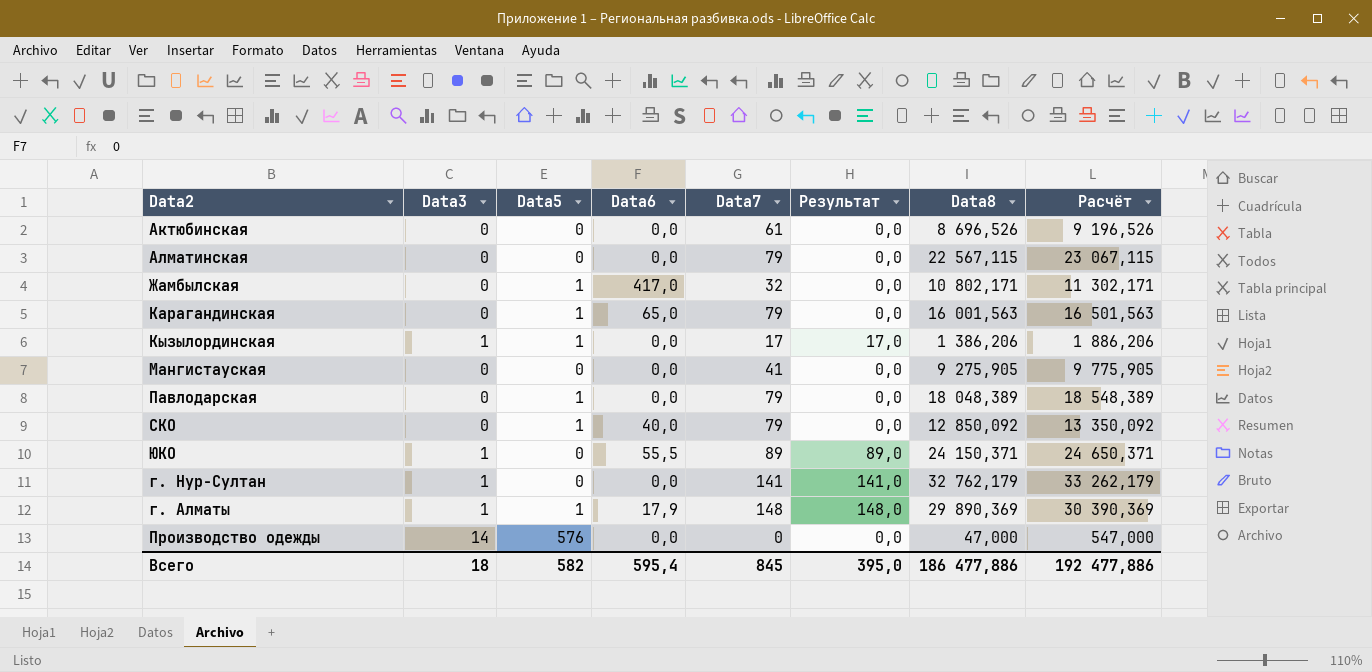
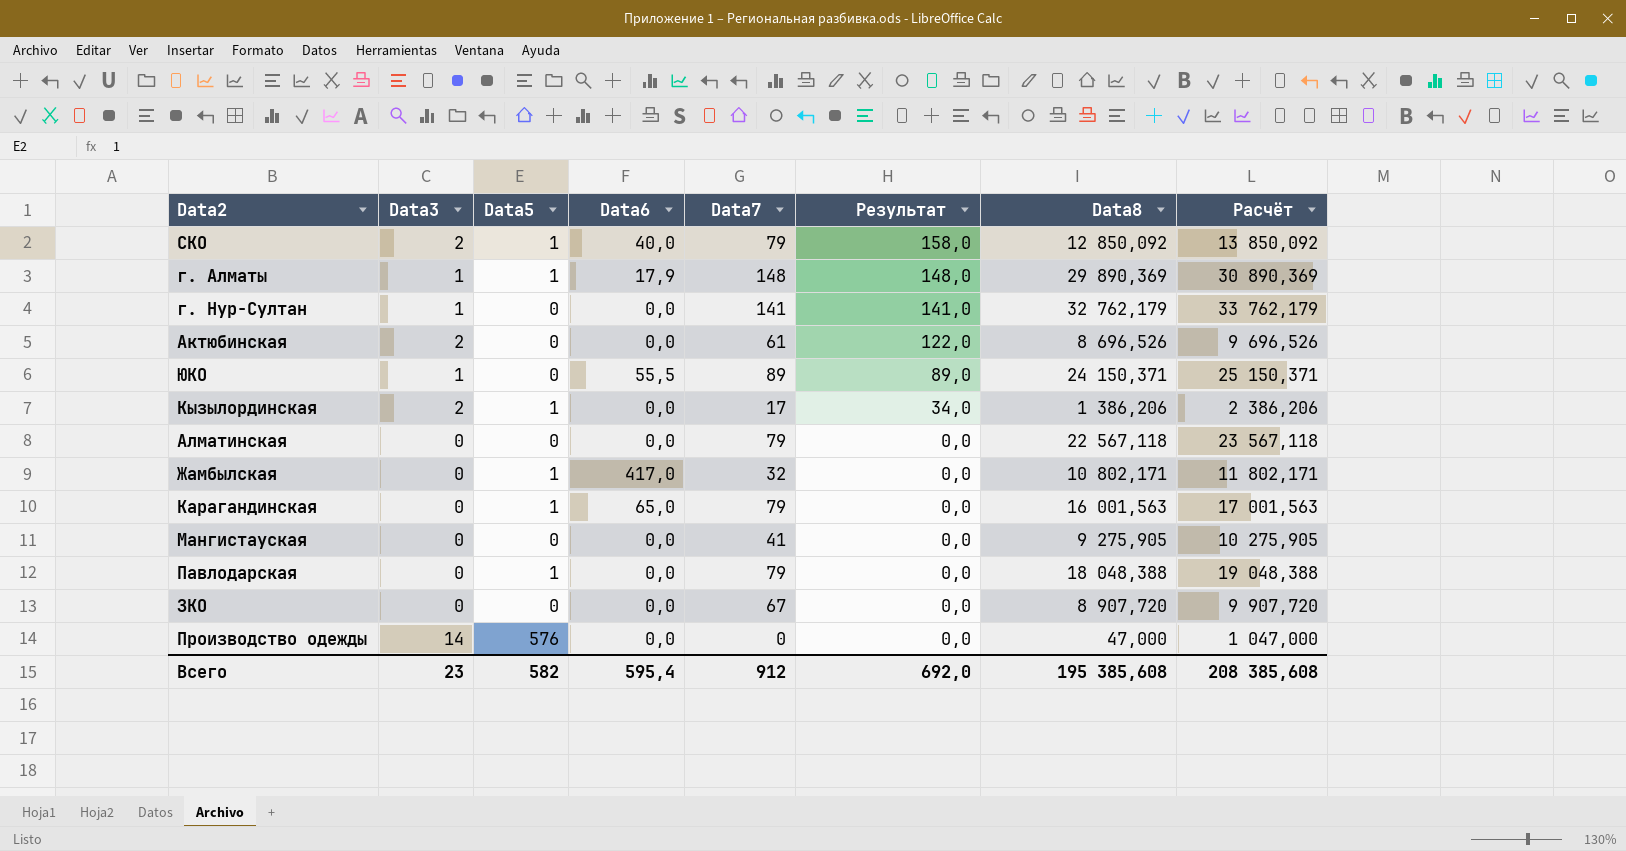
row order: none -> Результат descending
column Расчёт | formula: [Data8] + 500 -> [Data8] + 1000
СКО | Data3: 0 -> 2
СКО | Результат: 0,0 -> 158,0
Актюбинская | Data3: 0 -> 2
Актюбинская | Результат: 0,0 -> 122,0
Кызылординская | Data3: 1 -> 2
Кызылординская | Результат: 17,0 -> 34,0
Алматинская | Data8: 22 567,115 -> 22 567,118
Павлодарская | Data8: 18 048,389 -> 18 048,388
row ЗКО: none -> 0 | 0 | 0,0 | 67 | 0,0 | 8 907,720 | 9 907,720
Всего | Data3: 18 -> 23
Всего | Data7: 845 -> 912
Всего | Результат: 395,0 -> 692,0
Всего | Data8: 186 477,886 -> 195 385,608
Всего | Расчёт: 192 477,886 -> 208 385,608

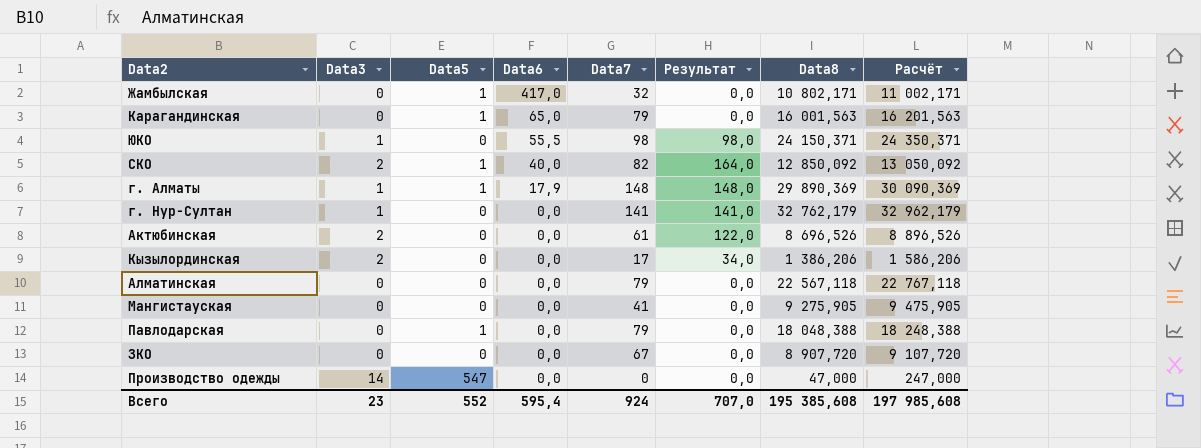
row order: Результат descending -> Data6 descending
column Расчёт | formula: [Data8] + 1000 -> [Data8] + 200
ЮКО | Data7: 89 -> 98
ЮКО | Результат: 89,0 -> 98,0
СКО | Data7: 79 -> 82
СКО | Результат: 158,0 -> 164,0
Кызылординская | Data5: 1 -> 0
Производство одежды | Data5: 576 -> 547
Всего | Data5: 582 -> 552
Всего | Data7: 912 -> 924
Всего | Результат: 692,0 -> 707,0
Всего | Расчёт: 208 385,608 -> 197 985,608

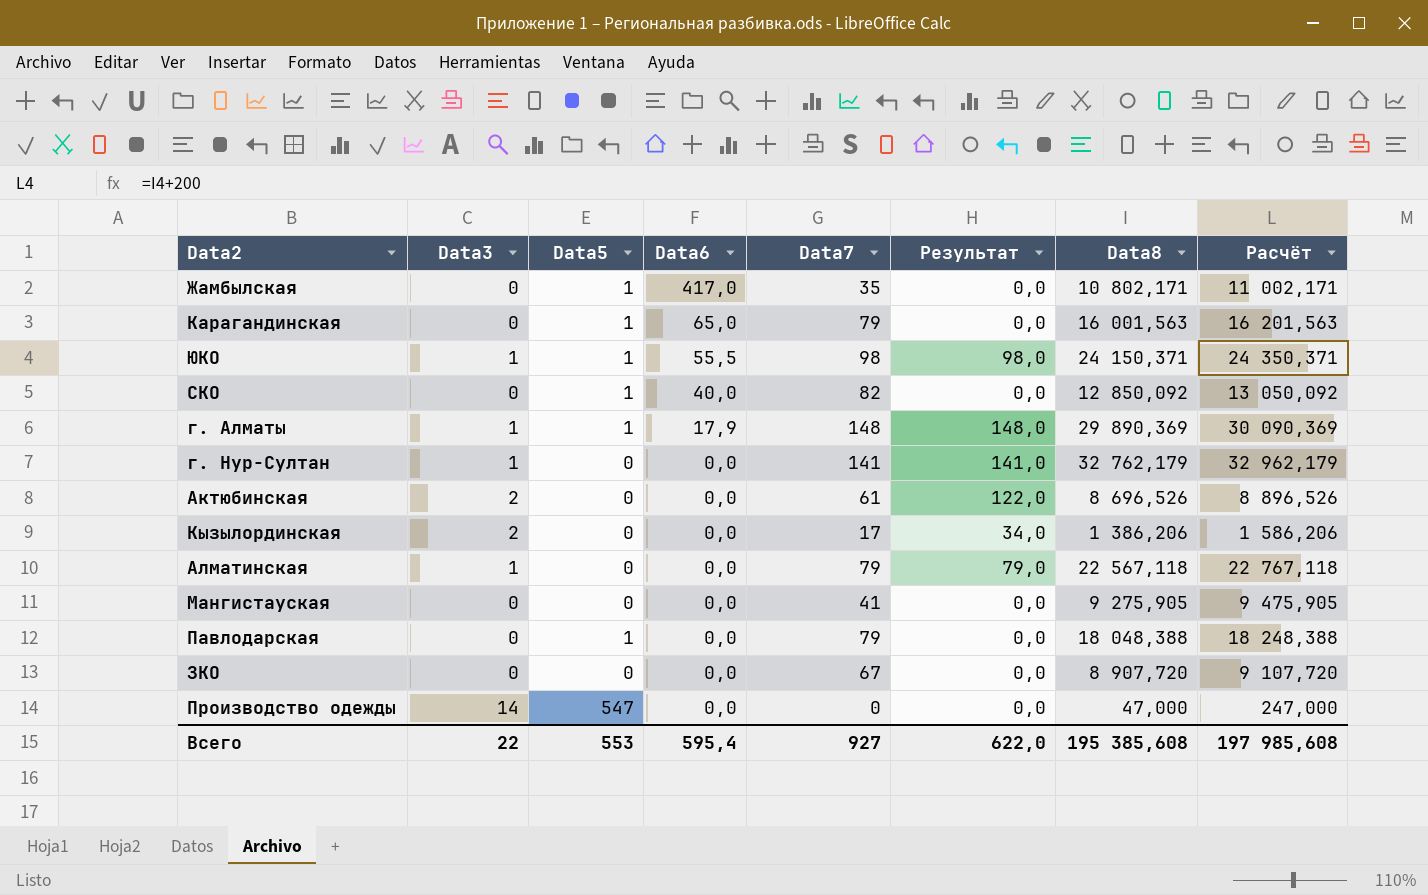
Жамбылская | Data7: 32 -> 35
ЮКО | Data5: 0 -> 1
СКО | Data3: 2 -> 0
СКО | Результат: 164,0 -> 0,0
Алматинская | Data3: 0 -> 1
Алматинская | Результат: 0,0 -> 79,0
Всего | Data3: 23 -> 22
Всего | Data5: 552 -> 553
Всего | Data7: 924 -> 927
Всего | Результат: 707,0 -> 622,0

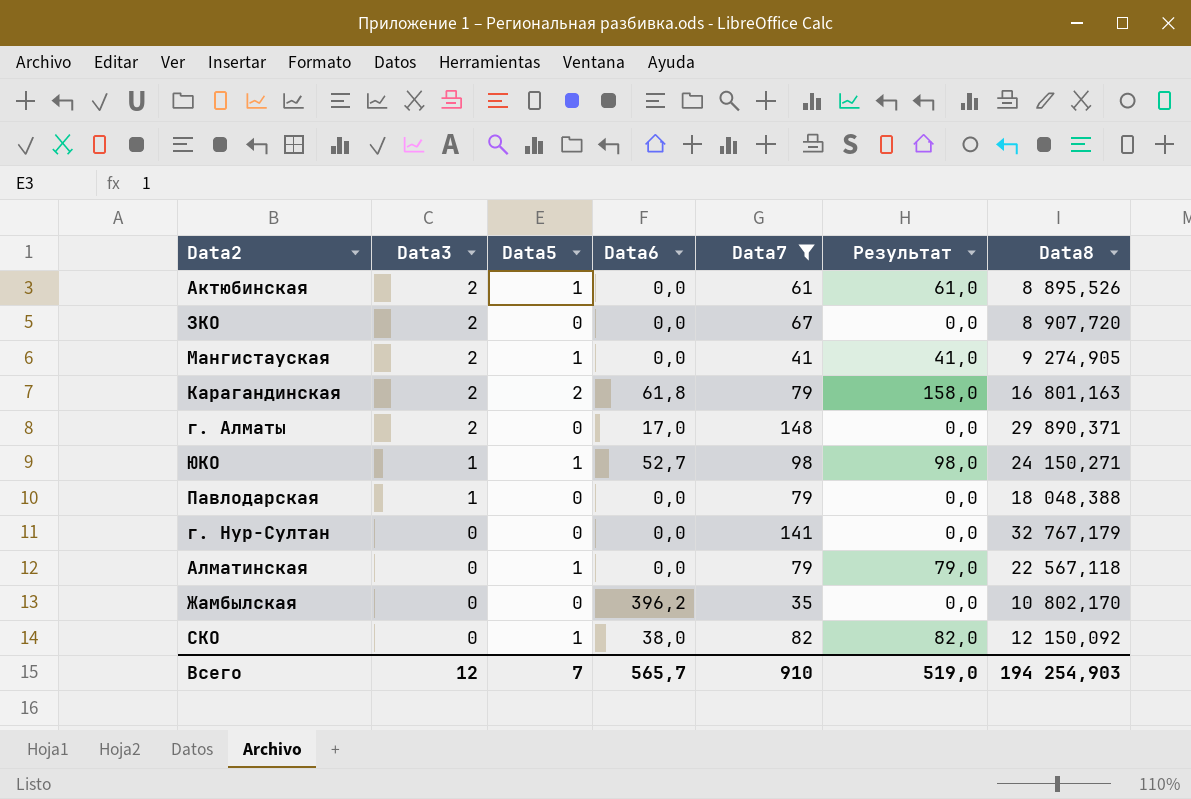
filter: none -> Data7 >= 35
row order: Data6 descending -> Data3 descending
column Расчёт | formula: [Data8] + 200 -> none
column Результат | formula: [Data3] * [Data7] -> [Data5] * [Data7]
Актюбинская | Data5: 0 -> 1
Актюбинская | Data8: 8 696,526 -> 8 895,526
ЗКО | Data3: 0 -> 2
Мангистауская | Data3: 0 -> 2
Мангистауская | Data5: 0 -> 1
Мангистауская | Data8: 9 275,905 -> 9 274,905
Карагандинская | Data3: 0 -> 2
Карагандинская | Data5: 1 -> 2
Карагандинская | Data6: 65,0 -> 61,8
Карагандинская | Data8: 16 001,563 -> 16 801,163
г. Алматы | Data3: 1 -> 2
г. Алматы | Data5: 1 -> 0
г. Алматы | Data6: 17,9 -> 17,0
г. Алматы | Data8: 29 890,369 -> 29 890,371
ЮКО | Data6: 55,5 -> 52,7
ЮКО | Data8: 24 150,371 -> 24 150,271
Павлодарская | Data3: 0 -> 1
Павлодарская | Data5: 1 -> 0
г. Нур-Султан | Data3: 1 -> 0
г. Нур-Султан | Data8: 32 762,179 -> 32 767,179
Алматинская | Data3: 1 -> 0
Алматинская | Data5: 0 -> 1
Жамбылская | Data5: 1 -> 0
Жамбылская | Data6: 417,0 -> 396,2
Жамбылская | Data8: 10 802,171 -> 10 802,170
СКО | Data6: 40,0 -> 38,0
СКО | Data8: 12 850,092 -> 12 150,092
Всего | Data3: 22 -> 12
Всего | Data5: 553 -> 7
Всего | Data6: 595,4 -> 565,7
Всего | Data7: 927 -> 910
Всего | Результат: 622,0 -> 519,0
Всего | Data8: 195 385,608 -> 194 254,903

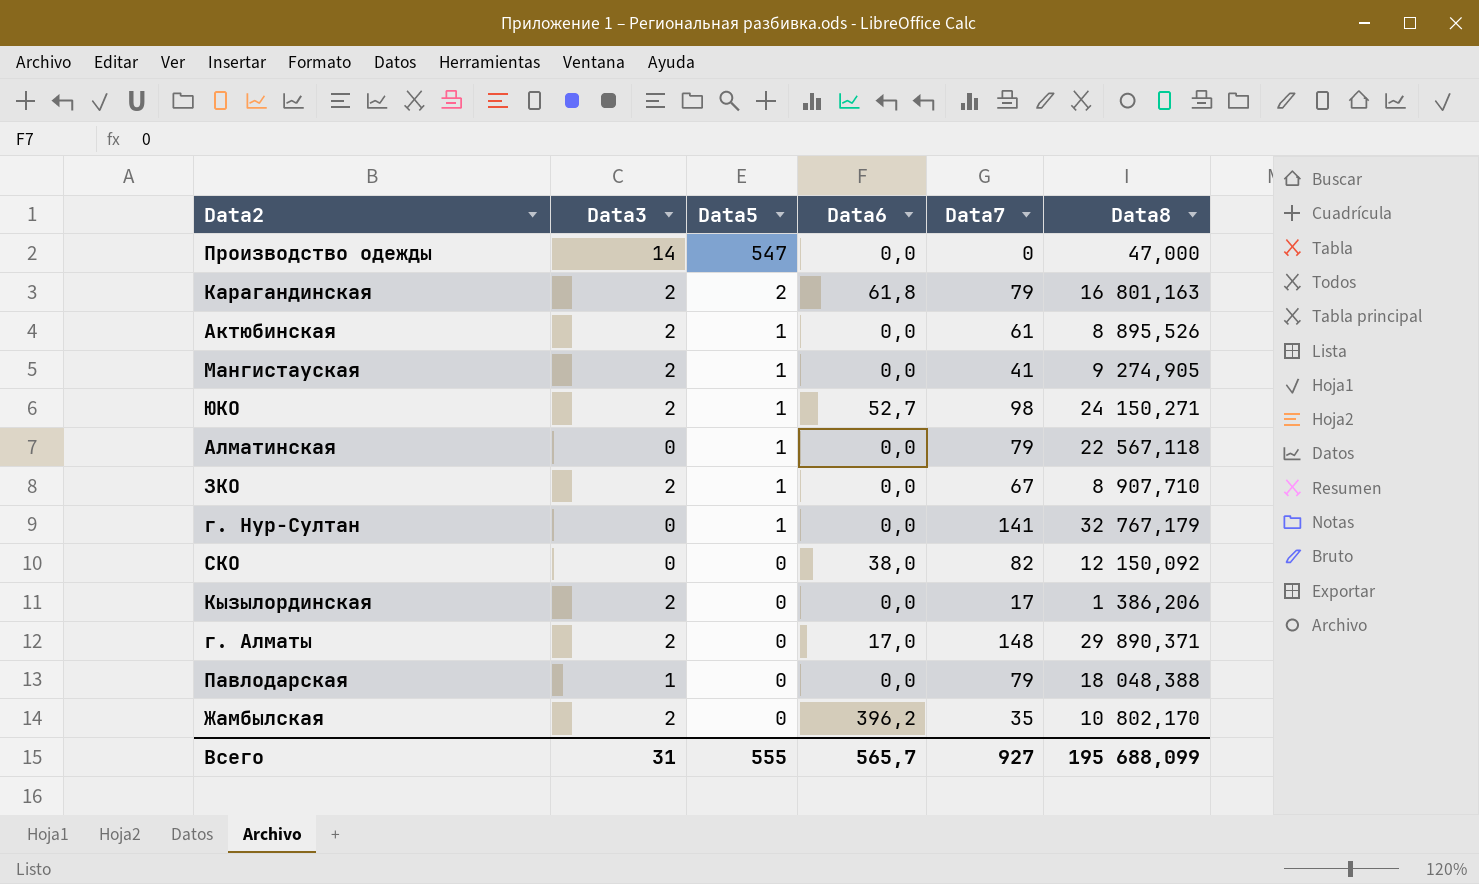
filter: Data7 >= 35 -> none
row order: Data3 descending -> Data5 descending
column Результат | formula: [Data5] * [Data7] -> none
ЮКО | Data3: 1 -> 2
ЗКО | Data5: 0 -> 1
ЗКО | Data8: 8 907,720 -> 8 907,710
г. Нур-Султан | Data5: 0 -> 1
СКО | Data5: 1 -> 0
Жамбылская | Data3: 0 -> 2
Всего | Data3: 12 -> 31
Всего | Data5: 7 -> 555
Всего | Data7: 910 -> 927
Всего | Data8: 194 254,903 -> 195 688,099

